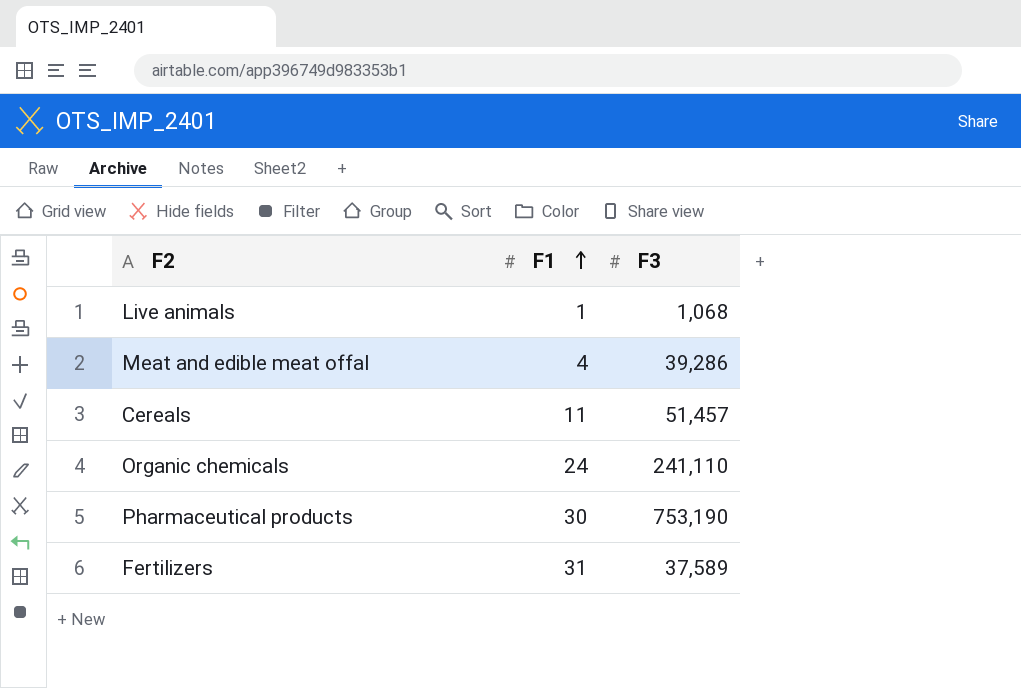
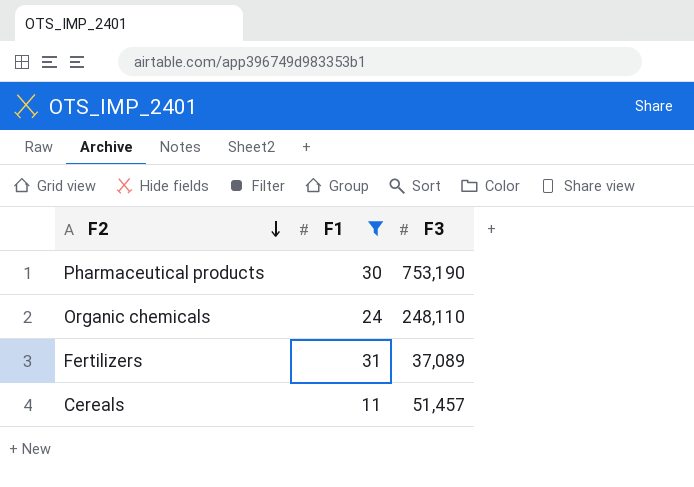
filter: none -> F1 >= 11
row order: F1 ascending -> F2 descending
Organic chemicals | F3: 241,110 -> 248,110
Fertilizers | F3: 37,589 -> 37,089

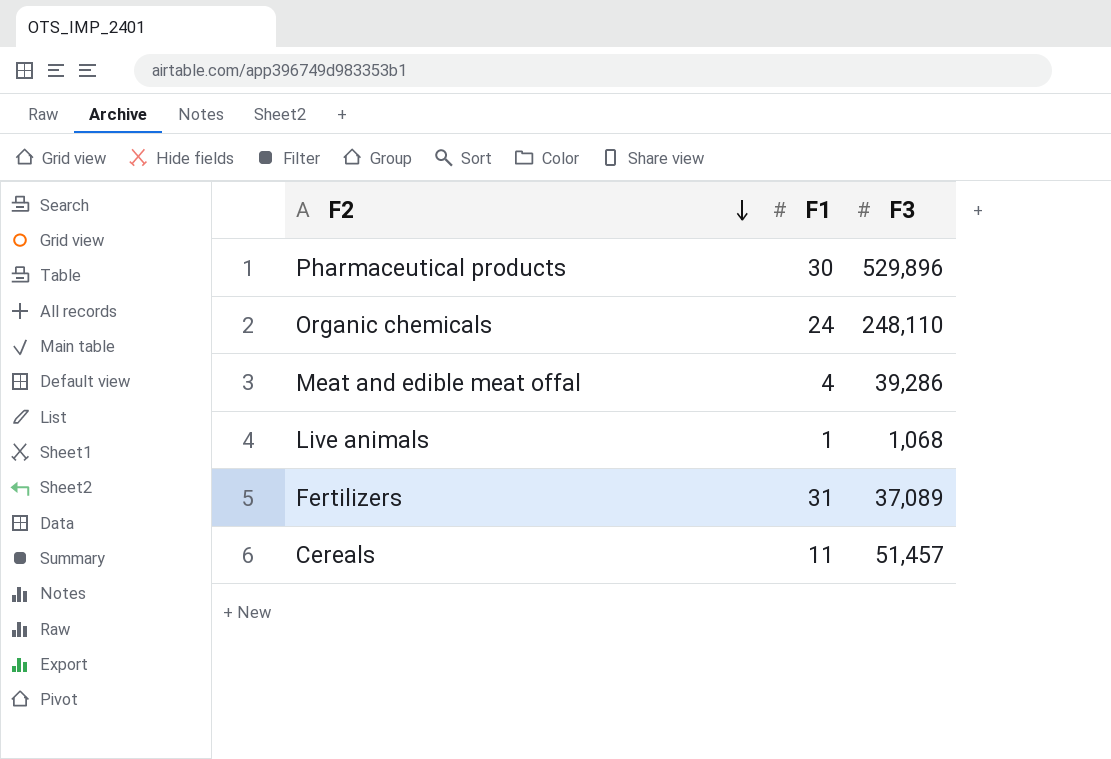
filter: F1 >= 11 -> none
Pharmaceutical products | F3: 753,190 -> 529,896

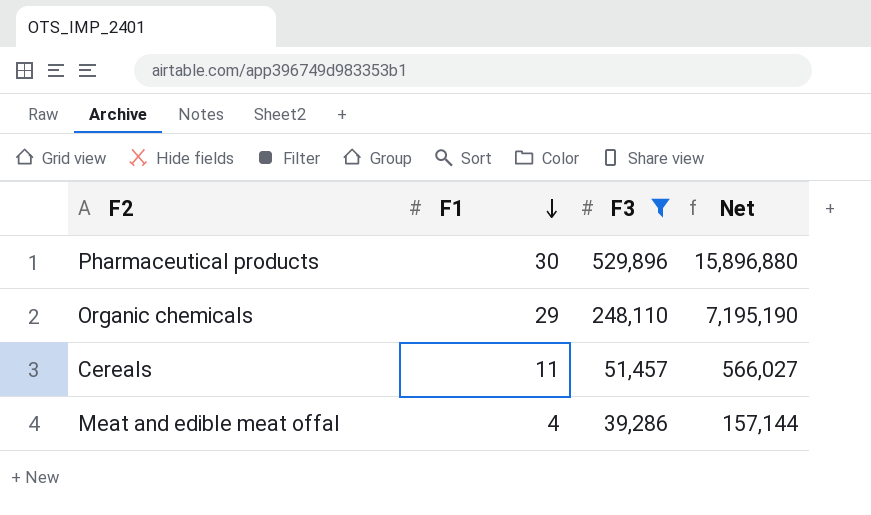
filter: none -> F3 >= 39,286
row order: F2 descending -> F1 descending
column Net | formula: none -> [F1] * [F3]
Organic chemicals | F1: 24 -> 29

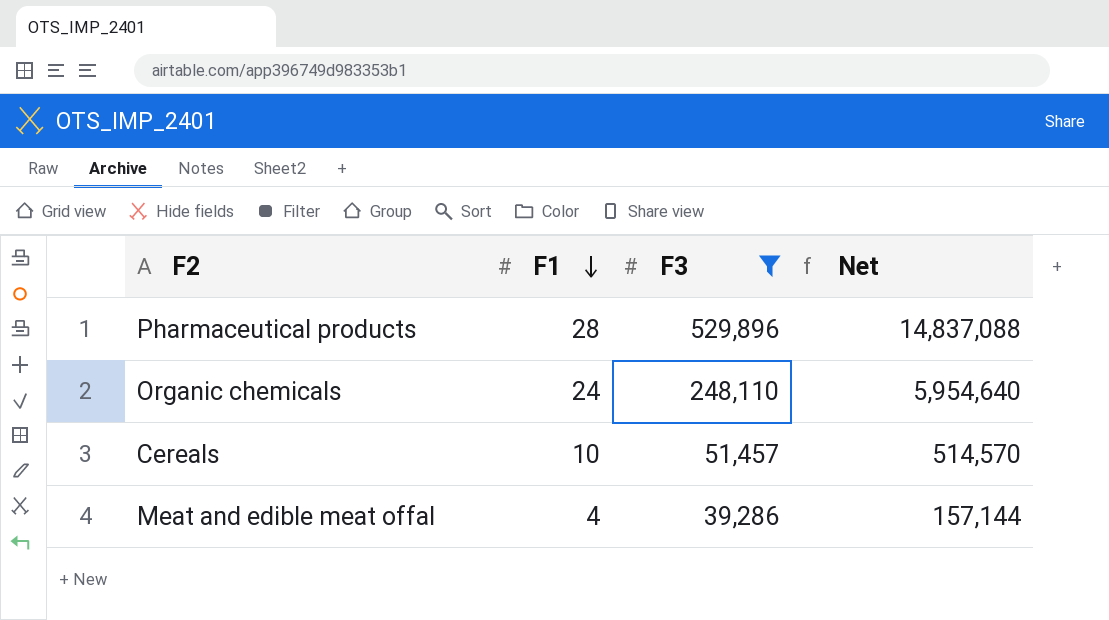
Pharmaceutical products | F1: 30 -> 28
Pharmaceutical products | Net: 15,896,880 -> 14,837,088
Organic chemicals | F1: 29 -> 24
Organic chemicals | Net: 7,195,190 -> 5,954,640
Cereals | F1: 11 -> 10
Cereals | Net: 566,027 -> 514,570

